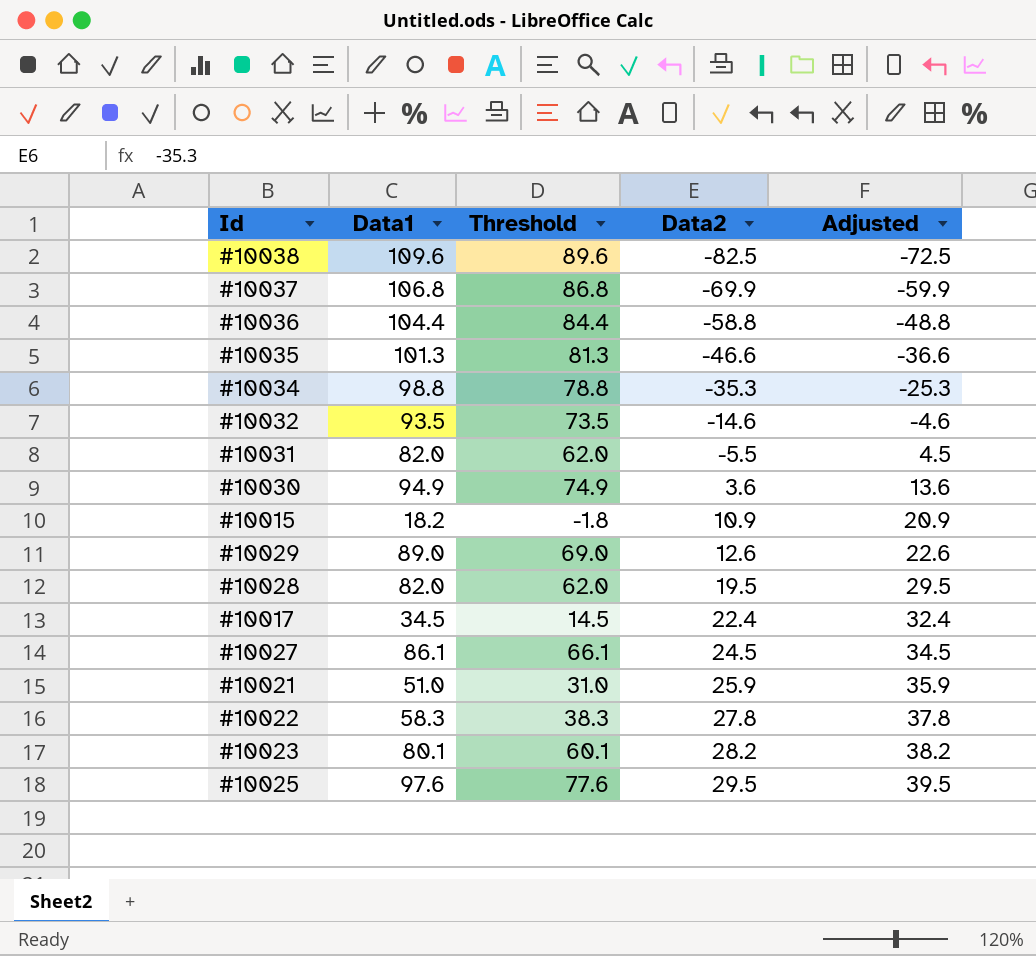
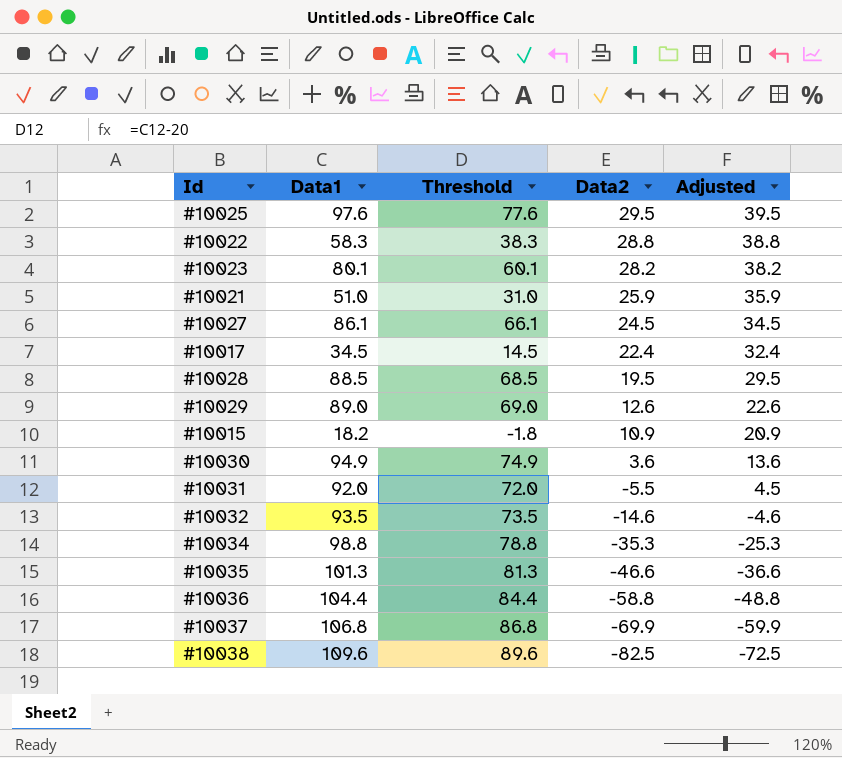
row order: Data2 ascending -> Data2 descending
#10022 | Data2: 27.8 -> 28.8
#10022 | Adjusted: 37.8 -> 38.8
#10028 | Data1: 82.0 -> 88.5
#10028 | Threshold: 62.0 -> 68.5
#10031 | Data1: 82.0 -> 92.0
#10031 | Threshold: 62.0 -> 72.0

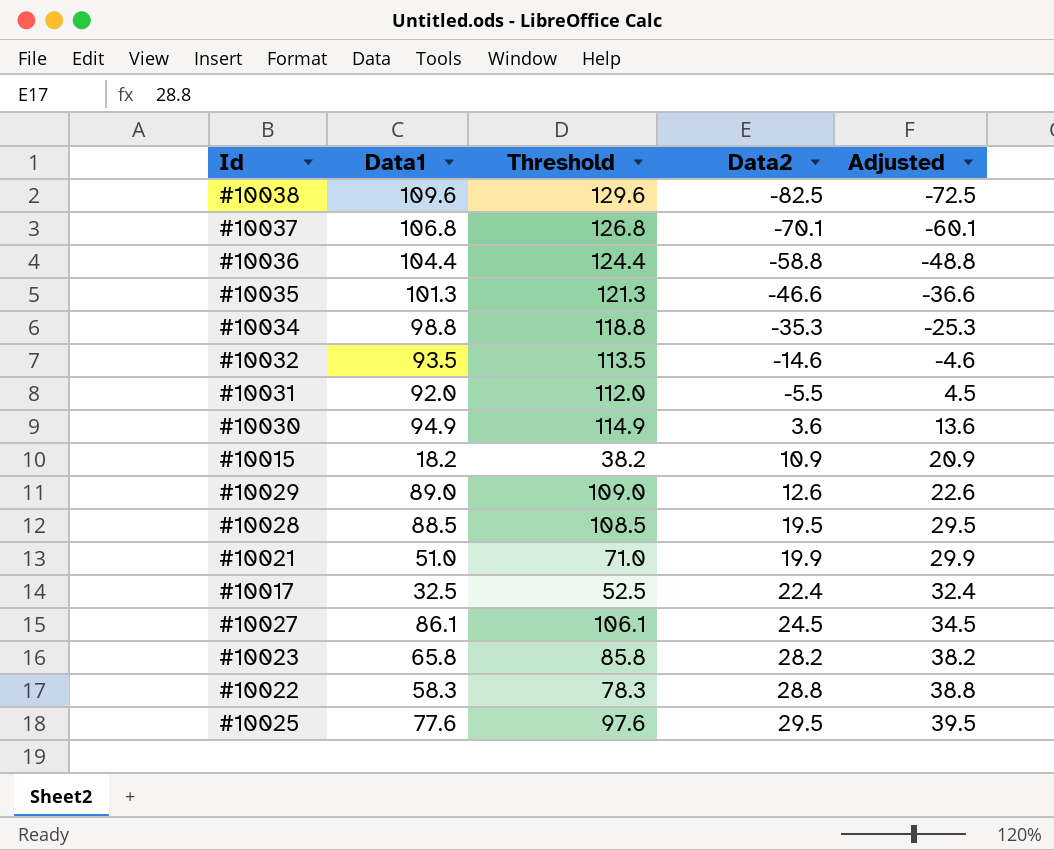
row order: Data2 descending -> Data2 ascending
column Threshold | formula: [Data1] - 20 -> [Data1] + 20
#10037 | Data2: -69.9 -> -70.1
#10037 | Adjusted: -59.9 -> -60.1
#10021 | Data2: 25.9 -> 19.9
#10021 | Adjusted: 35.9 -> 29.9
#10017 | Data1: 34.5 -> 32.5
#10023 | Data1: 80.1 -> 65.8
#10025 | Data1: 97.6 -> 77.6

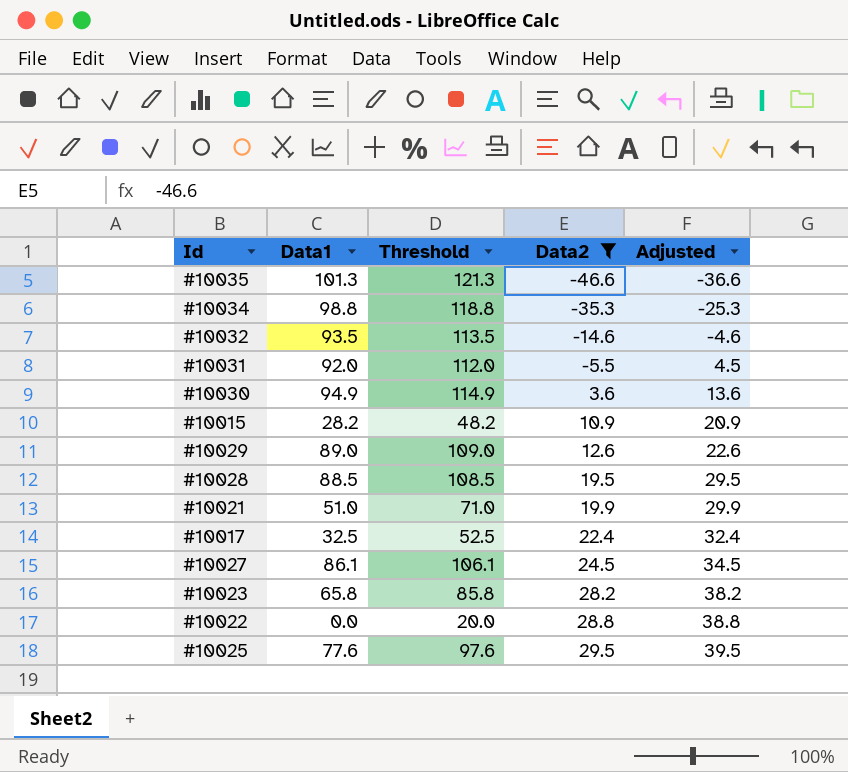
filter: none -> Data2 >= -46.6
#10015 | Data1: 18.2 -> 28.2
#10015 | Threshold: 38.2 -> 48.2
#10022 | Data1: 58.3 -> 0.0
#10022 | Threshold: 78.3 -> 20.0

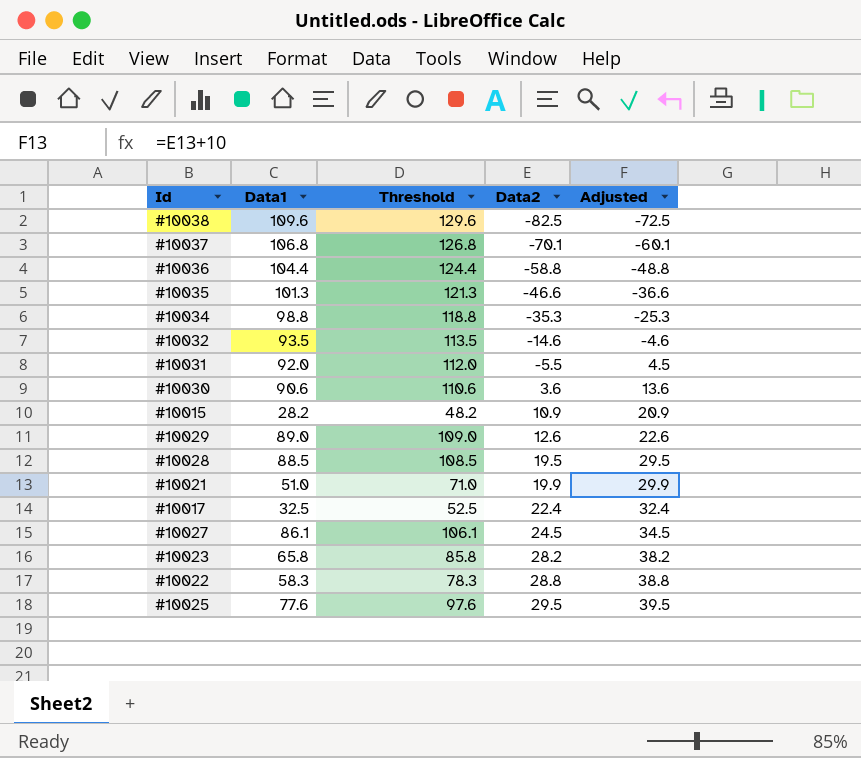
filter: Data2 >= -46.6 -> none
#10030 | Data1: 94.9 -> 90.6
#10030 | Threshold: 114.9 -> 110.6
#10022 | Data1: 0.0 -> 58.3
#10022 | Threshold: 20.0 -> 78.3

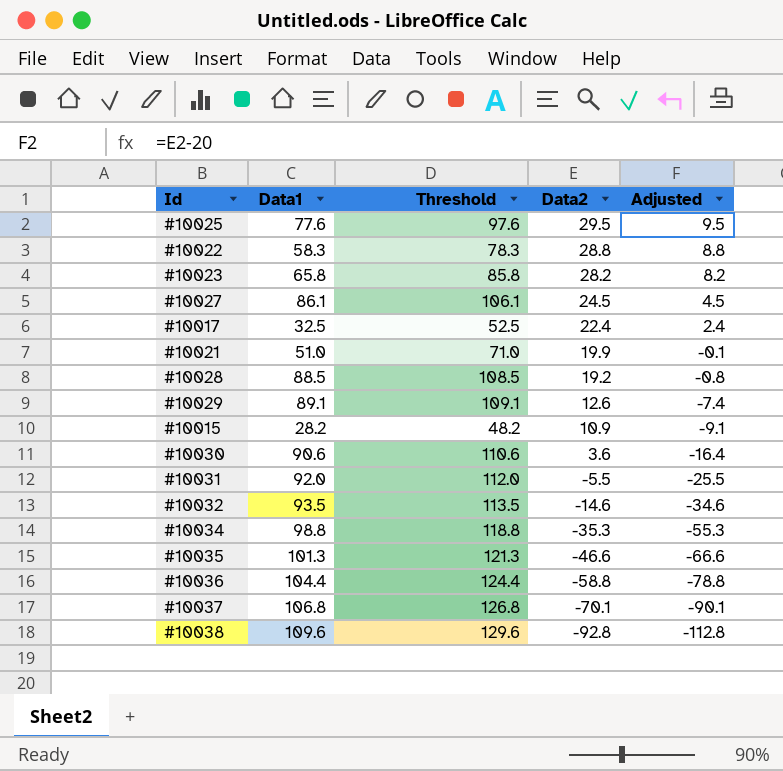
row order: Data2 ascending -> Data2 descending
column Adjusted | formula: [Data2] + 10 -> [Data2] - 20
#10028 | Data2: 19.5 -> 19.2
#10029 | Data1: 89.0 -> 89.1
#10029 | Threshold: 109.0 -> 109.1
#10038 | Data2: -82.5 -> -92.8

